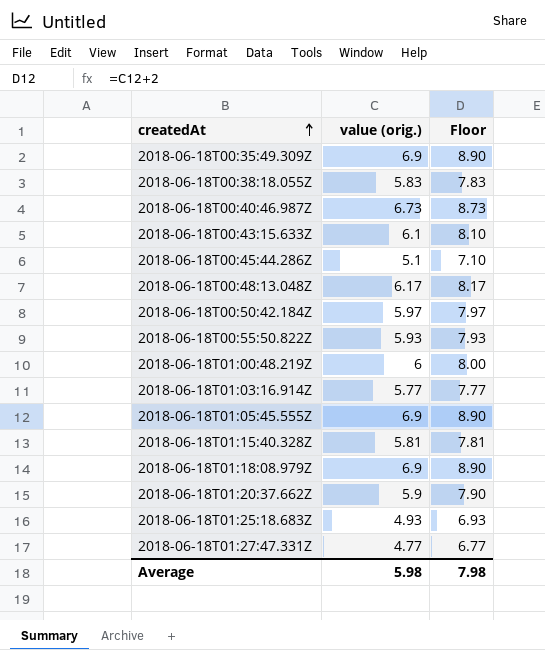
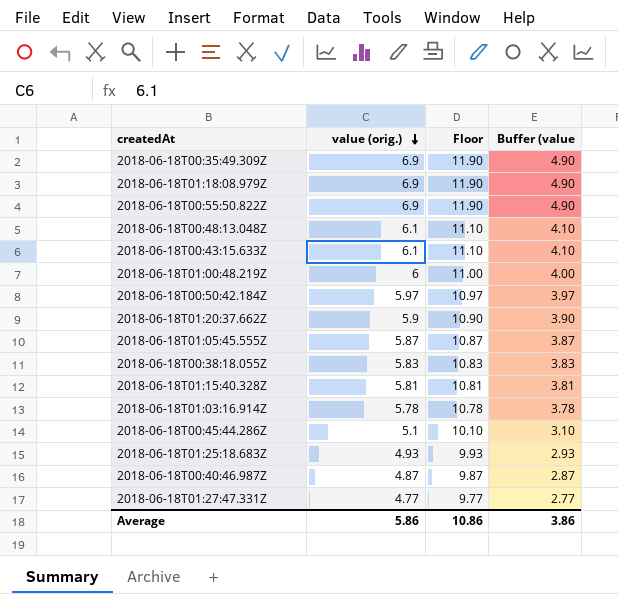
row order: createdAt ascending -> value (orig.) descending
column Floor | formula: [value (orig.)] + 2 -> [value (orig.)] + 5
column Buffer (value | formula: none -> [value (orig.)] - 2
2018-06-18T00:55:50.822Z | value (orig.): 5.93 -> 6.9
2018-06-18T00:48:13.048Z | value (orig.): 6.17 -> 6.1
2018-06-18T01:05:45.555Z | value (orig.): 6.9 -> 5.87
2018-06-18T01:03:16.914Z | value (orig.): 5.77 -> 5.78
2018-06-18T00:40:46.987Z | value (orig.): 6.73 -> 4.87
Average | value (orig.): 5.98 -> 5.86
Average | Floor: 7.98 -> 10.86

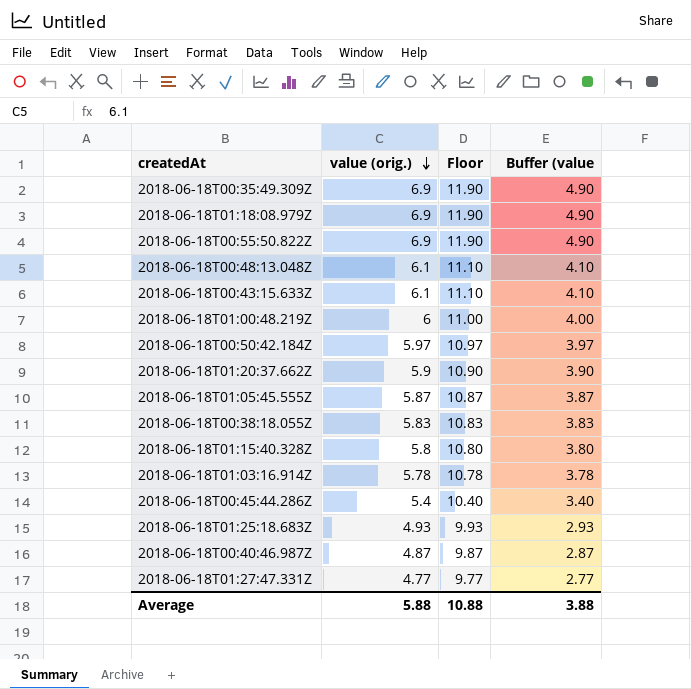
2018-06-18T01:15:40.328Z | value (orig.): 5.81 -> 5.8
2018-06-18T01:15:40.328Z | Floor: 10.81 -> 10.80
2018-06-18T01:15:40.328Z | Buffer (value: 3.81 -> 3.80
2018-06-18T00:45:44.286Z | value (orig.): 5.1 -> 5.4
2018-06-18T00:45:44.286Z | Floor: 10.10 -> 10.40
2018-06-18T00:45:44.286Z | Buffer (value: 3.10 -> 3.40
Average | value (orig.): 5.86 -> 5.88
Average | Floor: 10.86 -> 10.88
Average | Buffer (value: 3.86 -> 3.88

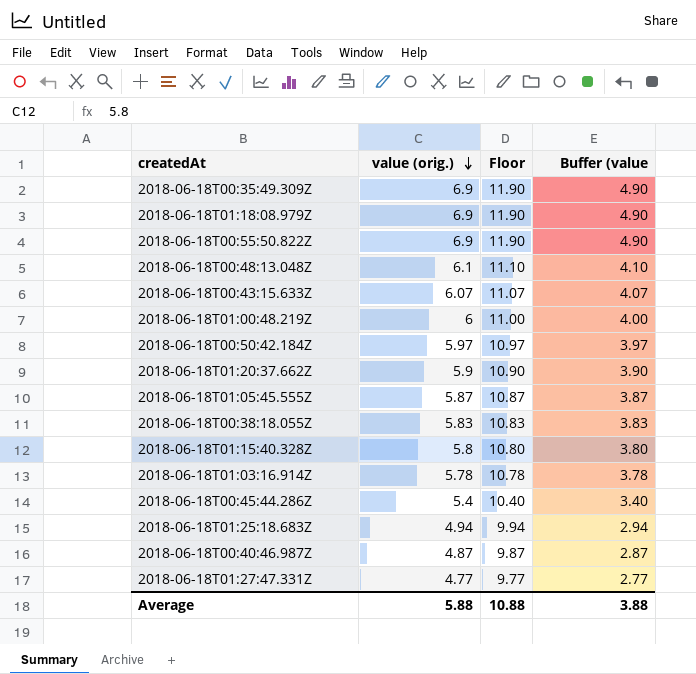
2018-06-18T00:43:15.633Z | value (orig.): 6.1 -> 6.07
2018-06-18T00:43:15.633Z | Floor: 11.10 -> 11.07
2018-06-18T00:43:15.633Z | Buffer (value: 4.10 -> 4.07
2018-06-18T01:25:18.683Z | value (orig.): 4.93 -> 4.94
2018-06-18T01:25:18.683Z | Floor: 9.93 -> 9.94
2018-06-18T01:25:18.683Z | Buffer (value: 2.93 -> 2.94

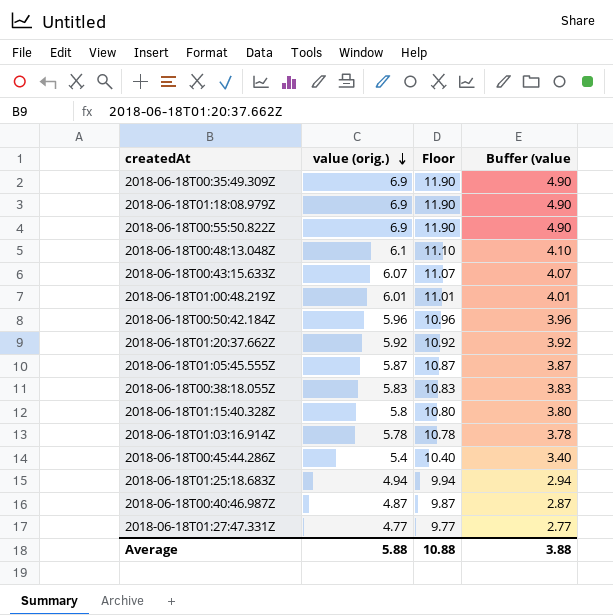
2018-06-18T01:00:48.219Z | value (orig.): 6 -> 6.01
2018-06-18T01:00:48.219Z | Floor: 11.00 -> 11.01
2018-06-18T01:00:48.219Z | Buffer (value: 4.00 -> 4.01
2018-06-18T00:50:42.184Z | value (orig.): 5.97 -> 5.96
2018-06-18T00:50:42.184Z | Floor: 10.97 -> 10.96
2018-06-18T00:50:42.184Z | Buffer (value: 3.97 -> 3.96
2018-06-18T01:20:37.662Z | value (orig.): 5.9 -> 5.92
2018-06-18T01:20:37.662Z | Floor: 10.90 -> 10.92
2018-06-18T01:20:37.662Z | Buffer (value: 3.90 -> 3.92

